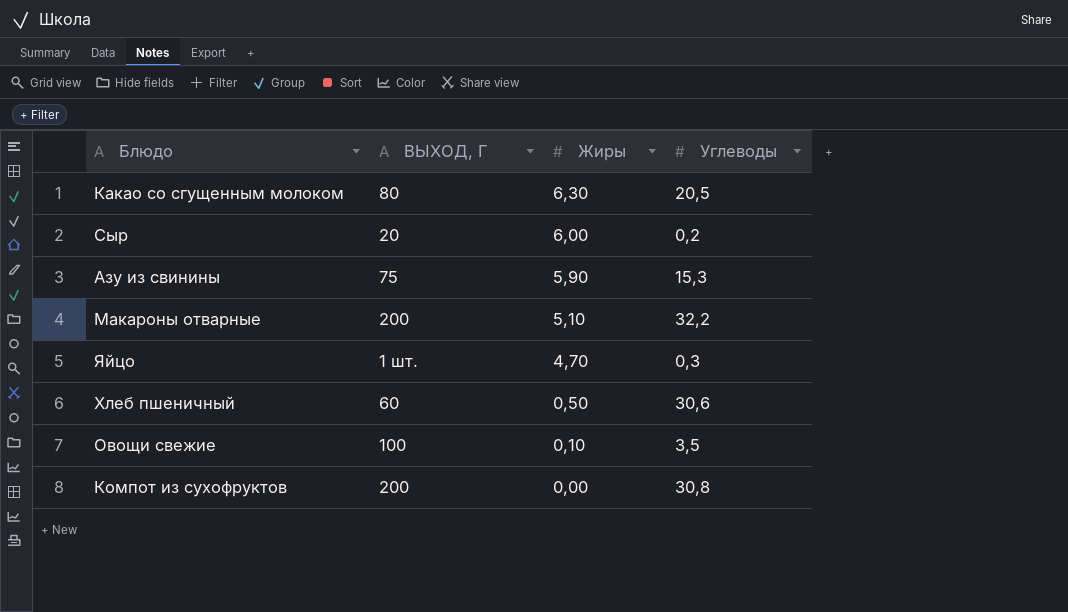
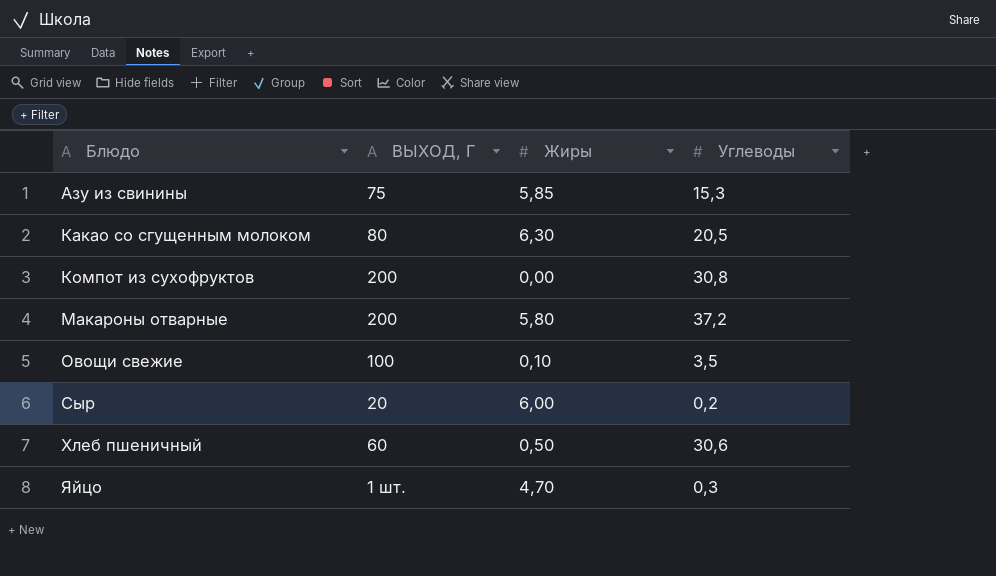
row order: Жиры descending -> Блюдо ascending
Азу из свинины | Жиры: 5,90 -> 5,85
Макароны отварные | Жиры: 5,10 -> 5,80
Макароны отварные | Углеводы: 32,2 -> 37,2

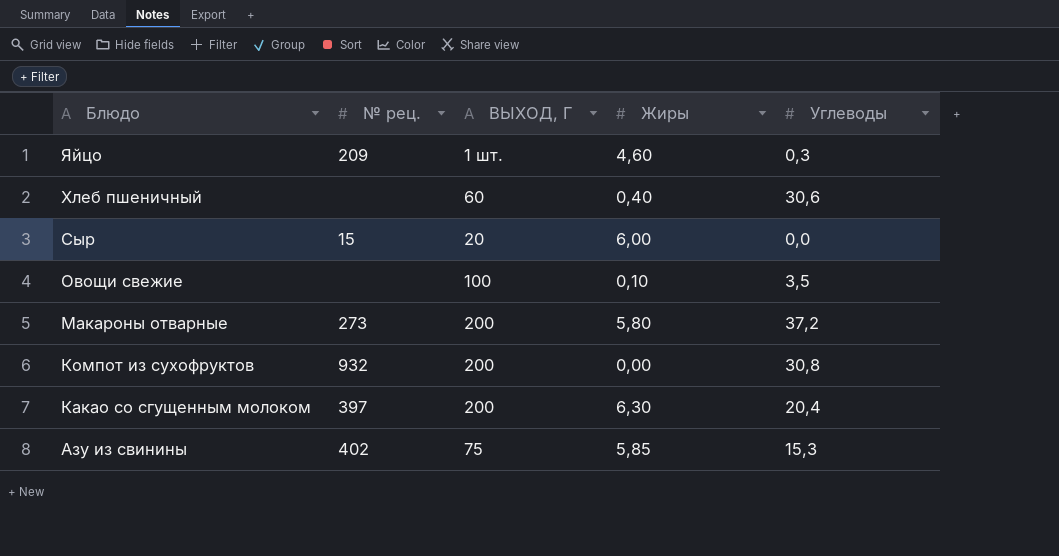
row order: Блюдо ascending -> Блюдо descending
column № рец. | position: none -> 2
Яйцо | Жиры: 4,70 -> 4,60
Хлеб пшеничный | Жиры: 0,50 -> 0,40
Сыр | Углеводы: 0,2 -> 0,0
Какао со сгущенным молоком | ВЫХОД, Г: 80 -> 200
Какао со сгущенным молоком | Углеводы: 20,5 -> 20,4

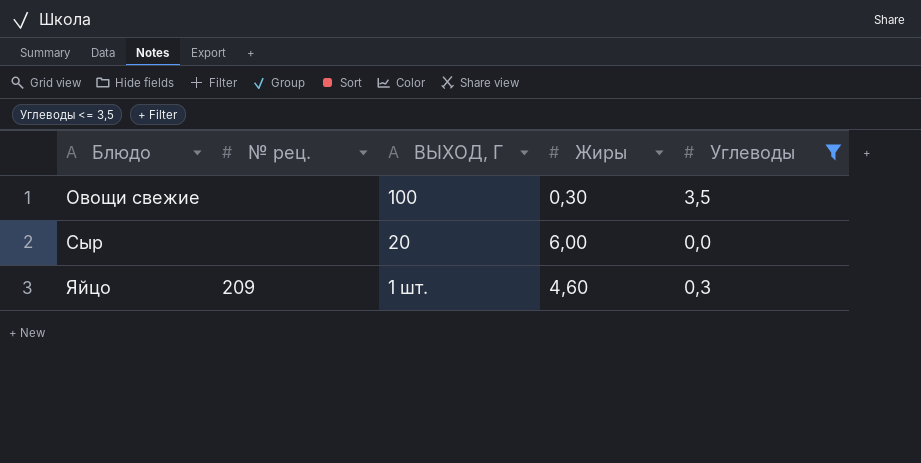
filter: none -> Углеводы <= 3,5
row order: Блюдо descending -> Блюдо ascending
Овощи свежие | Жиры: 0,10 -> 0,30
Сыр | № рец.: 15 -> none

